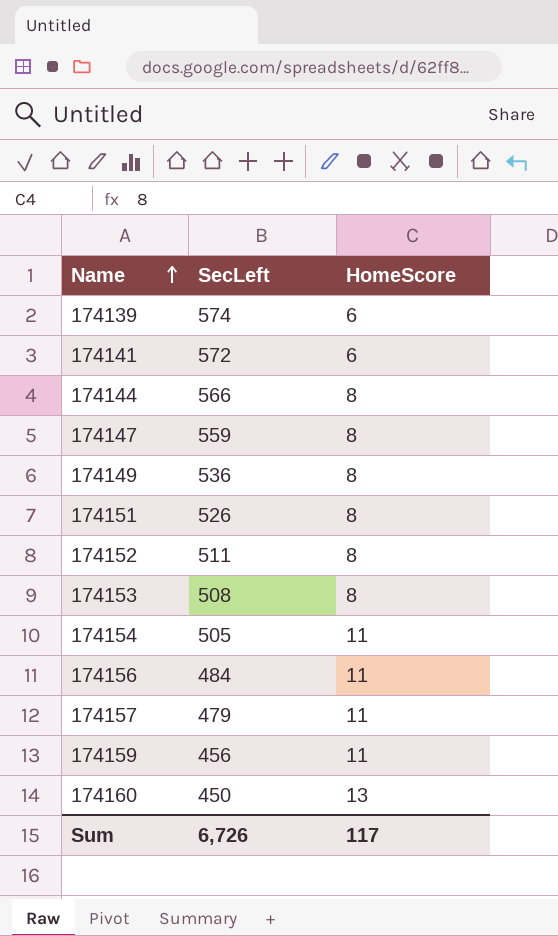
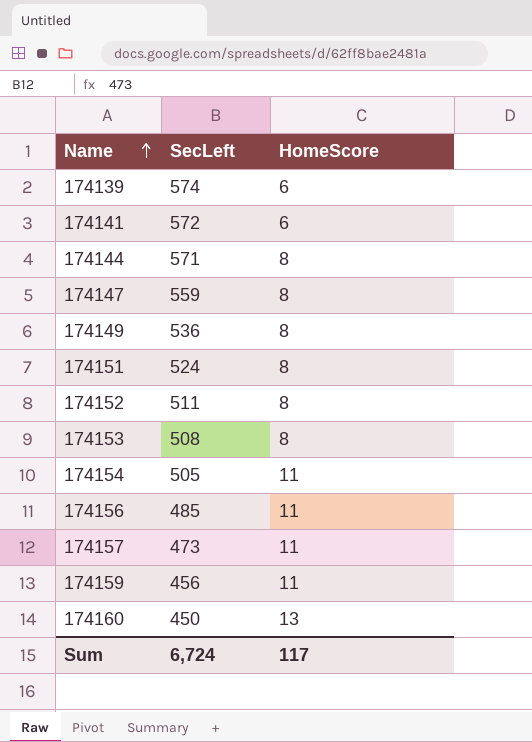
174144 | SecLeft: 566 -> 571
174151 | SecLeft: 526 -> 524
174156 | SecLeft: 484 -> 485
174157 | SecLeft: 479 -> 473
Sum | SecLeft: 6,726 -> 6,724

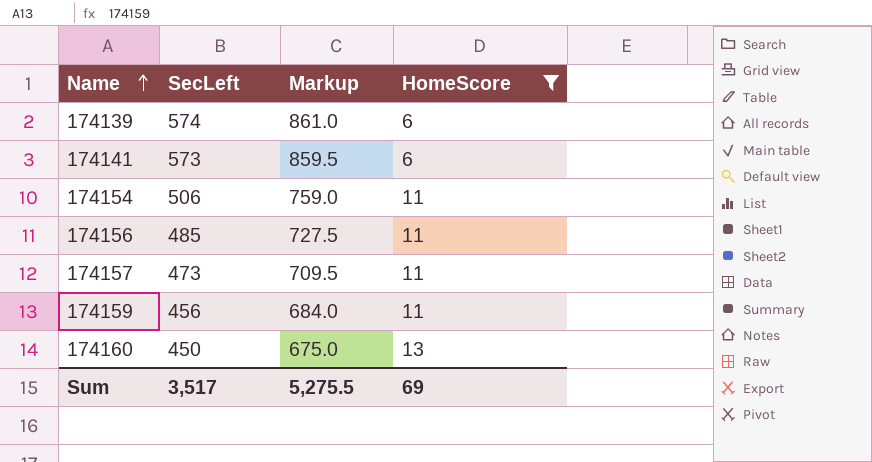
filter: none -> HomeScore != 8
column Markup | formula: none -> [SecLeft] * 1.5
174141 | SecLeft: 572 -> 573
174154 | SecLeft: 505 -> 506
Sum | SecLeft: 6,724 -> 3,517
Sum | HomeScore: 117 -> 69

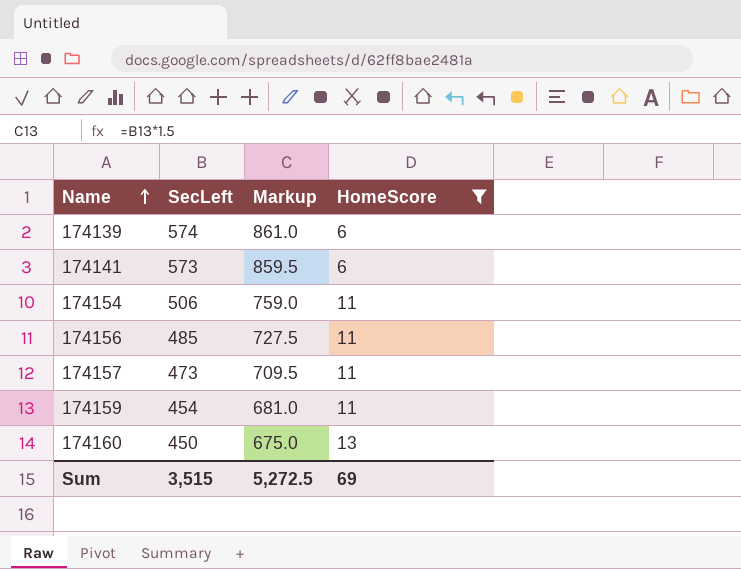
174159 | SecLeft: 456 -> 454
174159 | Markup: 684.0 -> 681.0
Sum | SecLeft: 3,517 -> 3,515
Sum | Markup: 5,275.5 -> 5,272.5

